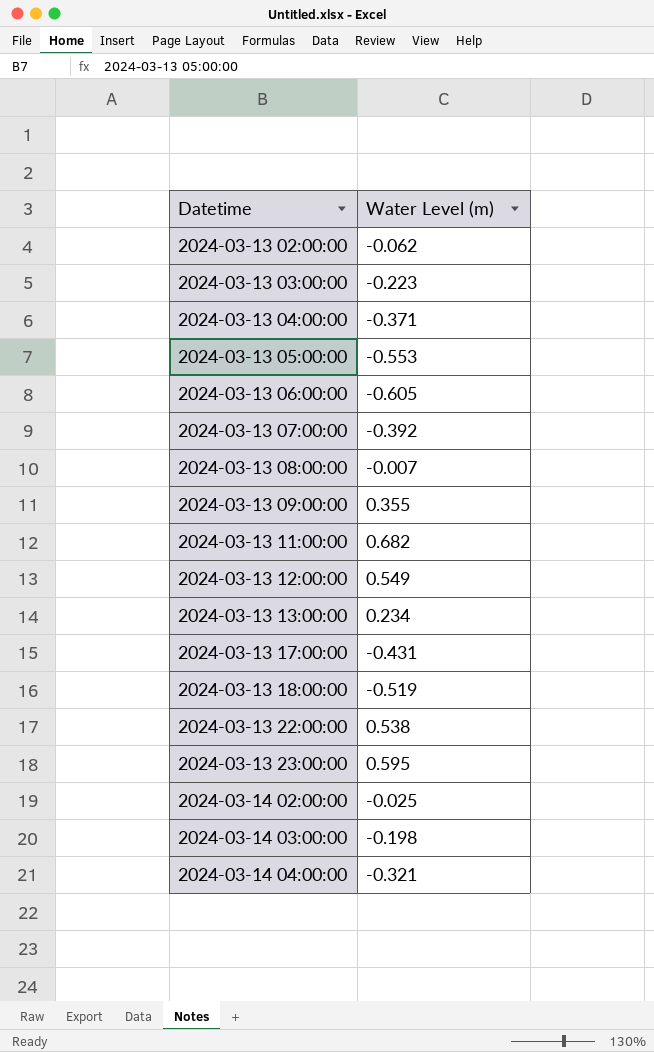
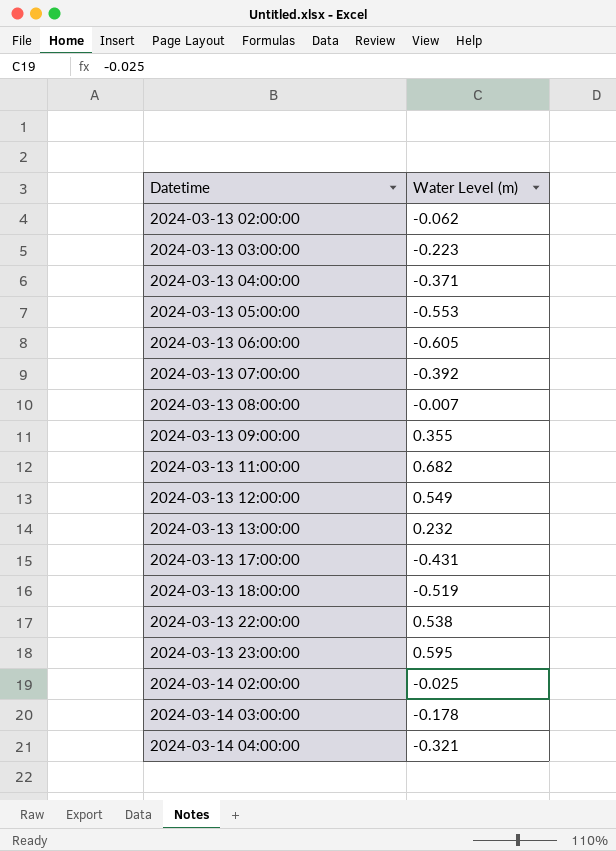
2024-03-13 13:00:00 | Water Level (m): 0.234 -> 0.232
2024-03-14 03:00:00 | Water Level (m): -0.198 -> -0.178

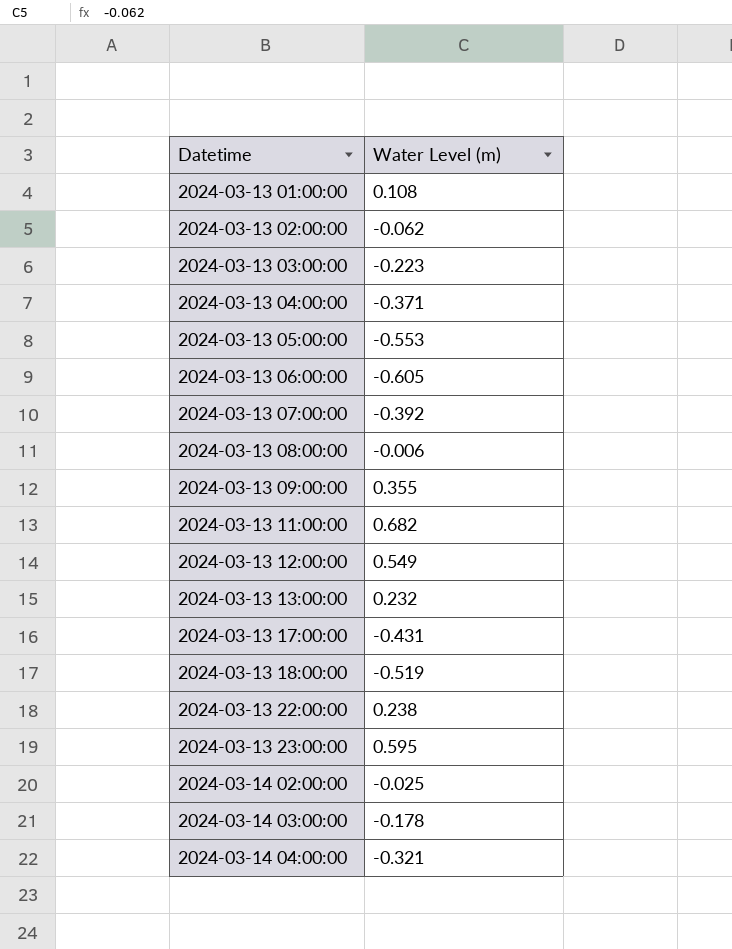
row 2024-03-13 01:00:00: none -> 0.108
2024-03-13 08:00:00 | Water Level (m): -0.007 -> -0.006
2024-03-13 22:00:00 | Water Level (m): 0.538 -> 0.238

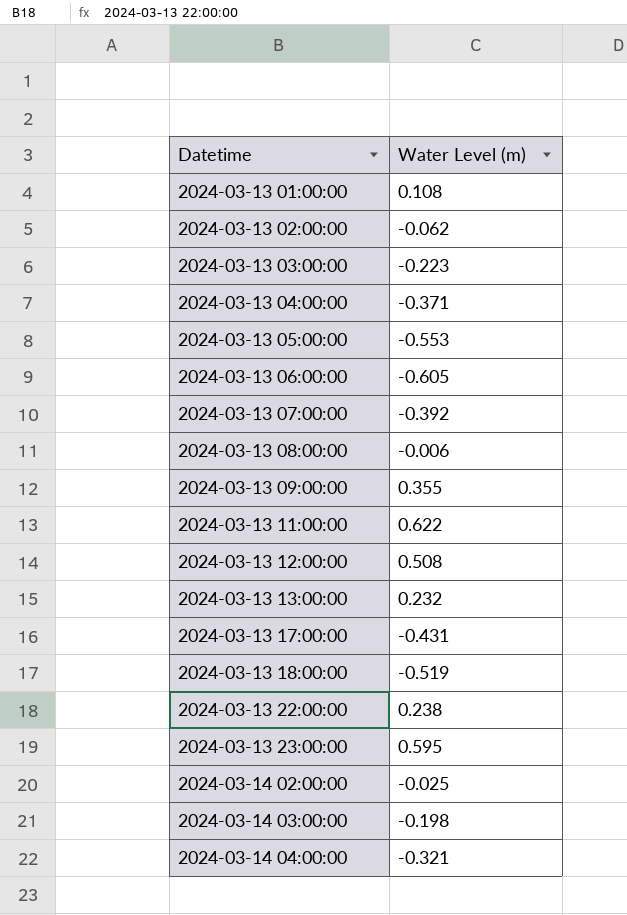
2024-03-13 11:00:00 | Water Level (m): 0.682 -> 0.622
2024-03-13 12:00:00 | Water Level (m): 0.549 -> 0.508
2024-03-14 03:00:00 | Water Level (m): -0.178 -> -0.198

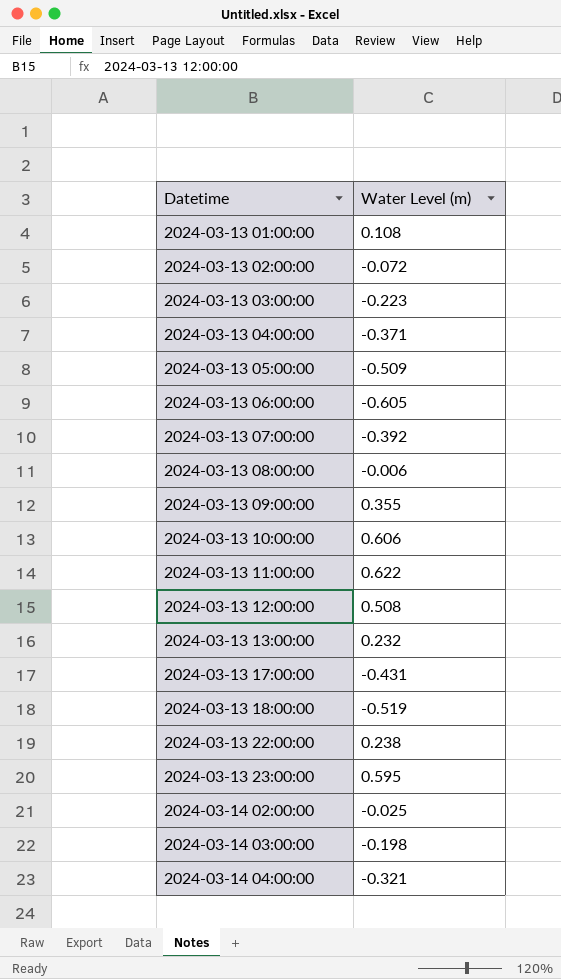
2024-03-13 02:00:00 | Water Level (m): -0.062 -> -0.072
2024-03-13 05:00:00 | Water Level (m): -0.553 -> -0.509
row 2024-03-13 10:00:00: none -> 0.606

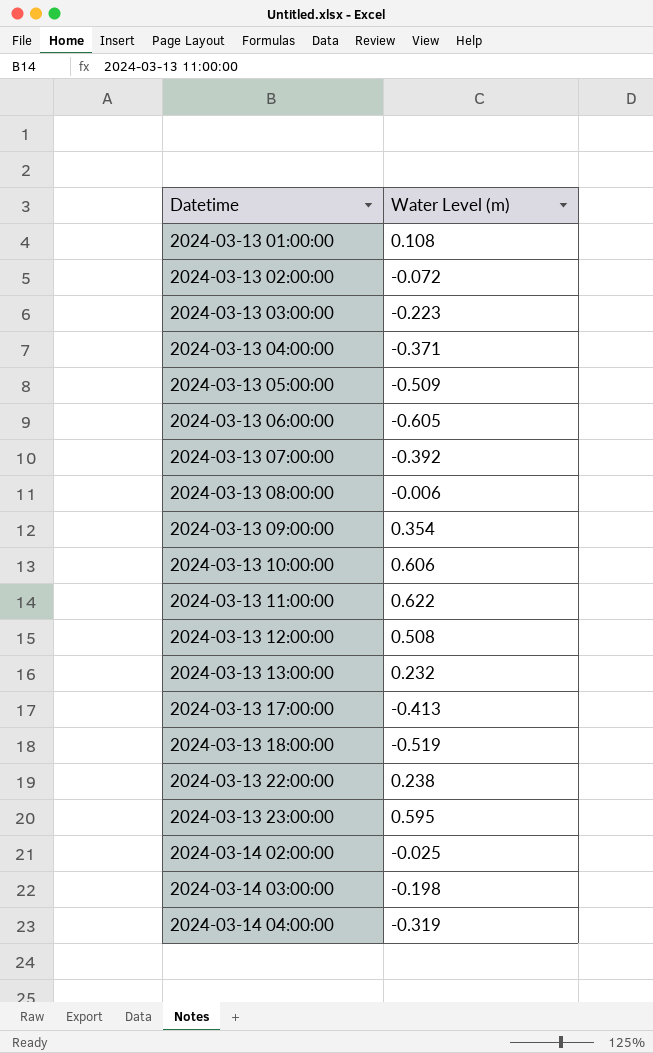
2024-03-13 09:00:00 | Water Level (m): 0.355 -> 0.354
2024-03-13 17:00:00 | Water Level (m): -0.431 -> -0.413
2024-03-14 04:00:00 | Water Level (m): -0.321 -> -0.319

